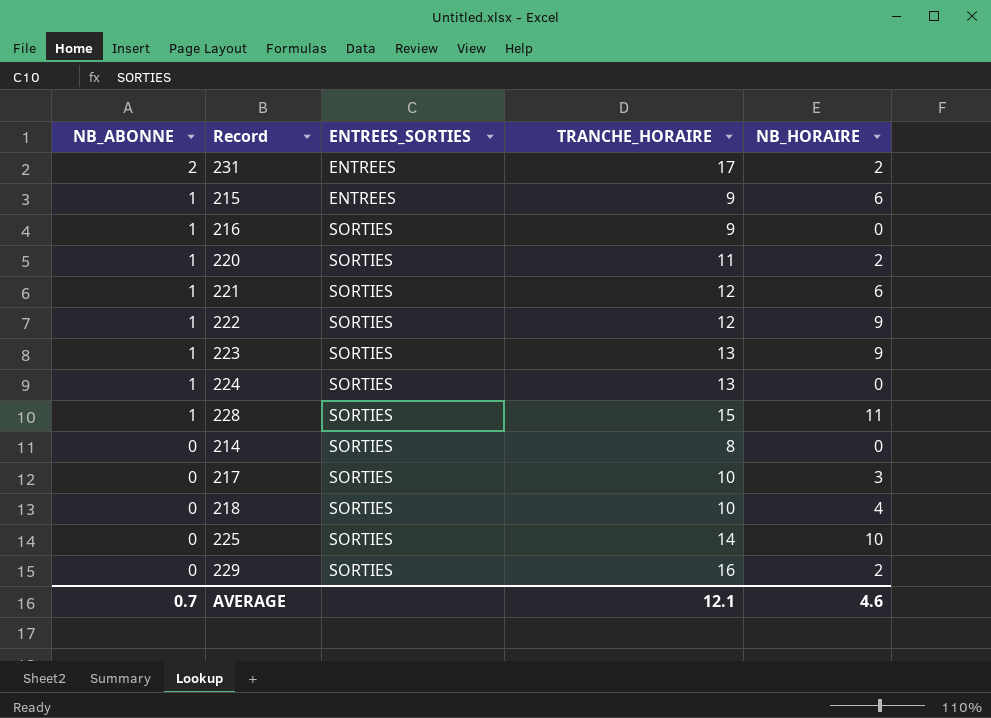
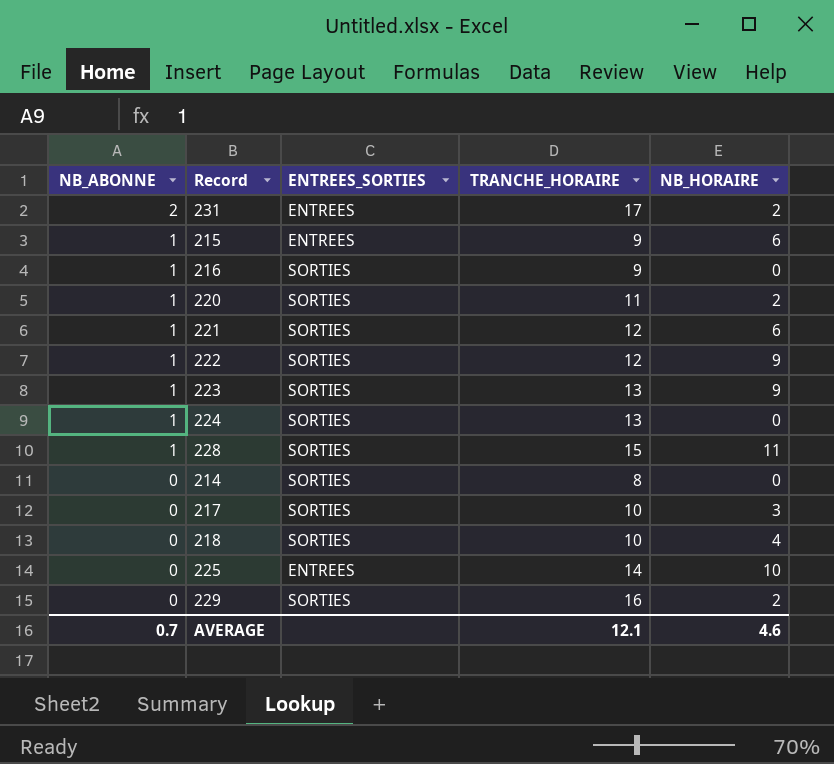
225 | ENTREES_SORTIES: SORTIES -> ENTREES

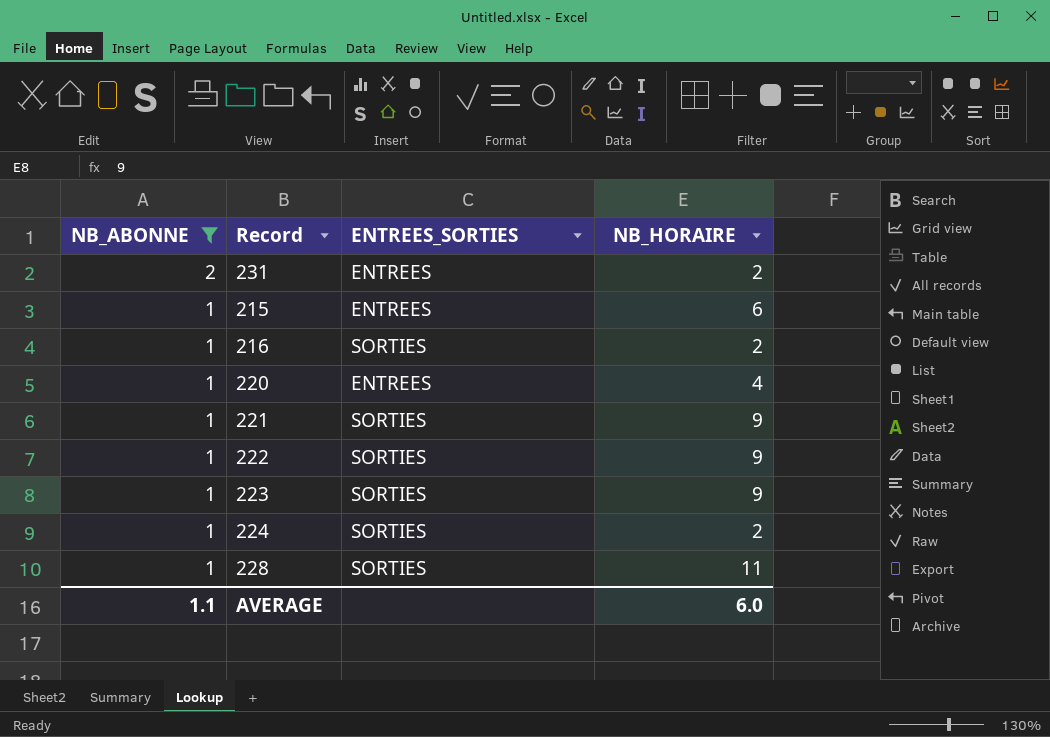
filter: none -> NB_ABONNE != 0
column TRANCHE_HORAIRE | position: 4 -> none
216 | NB_HORAIRE: 0 -> 2
220 | ENTREES_SORTIES: SORTIES -> ENTREES
220 | NB_HORAIRE: 2 -> 4
221 | NB_HORAIRE: 6 -> 9
224 | NB_HORAIRE: 0 -> 2
AVERAGE | NB_ABONNE: 0.7 -> 1.1
AVERAGE | NB_HORAIRE: 4.6 -> 6.0

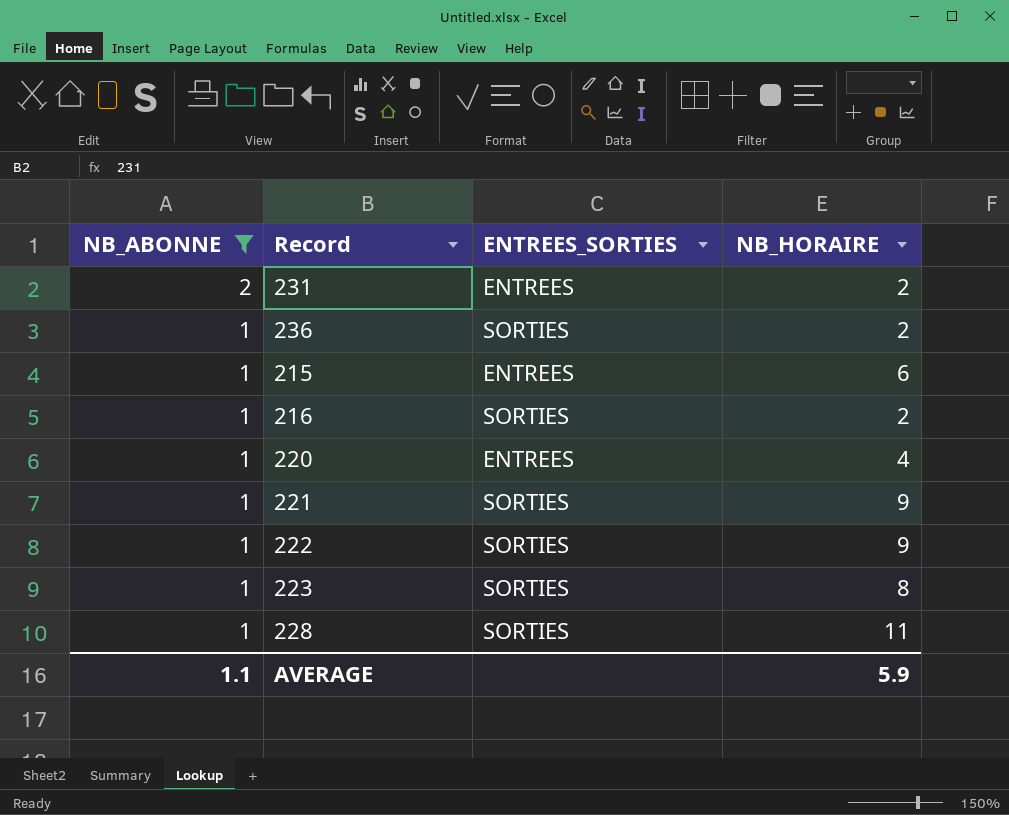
row 224: 1 | SORTIES | 2 -> none
row 236: none -> 1 | SORTIES | 2
223 | NB_HORAIRE: 9 -> 8
AVERAGE | NB_HORAIRE: 6.0 -> 5.9

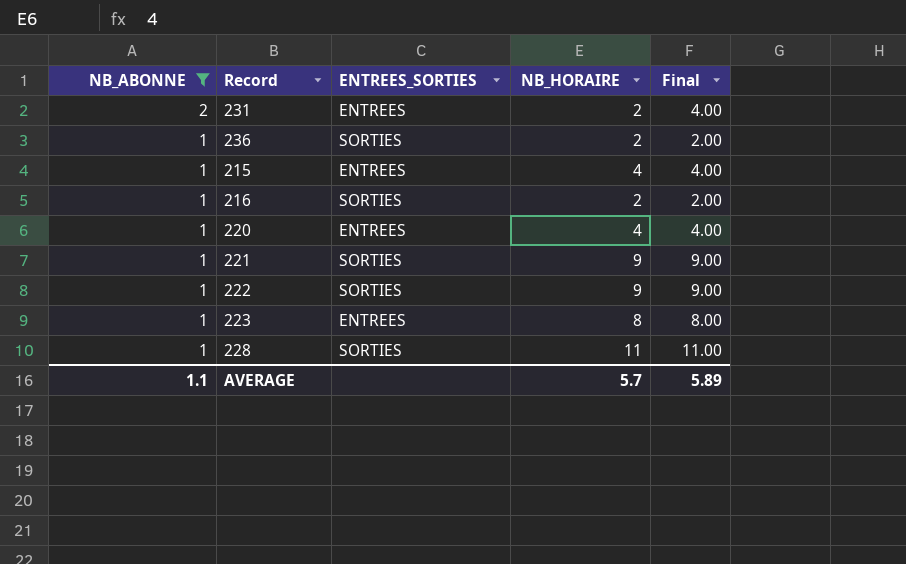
column Final | formula: none -> [NB_ABONNE] * [NB_HORAIRE]
215 | NB_HORAIRE: 6 -> 4
223 | ENTREES_SORTIES: SORTIES -> ENTREES
AVERAGE | NB_HORAIRE: 5.9 -> 5.7

